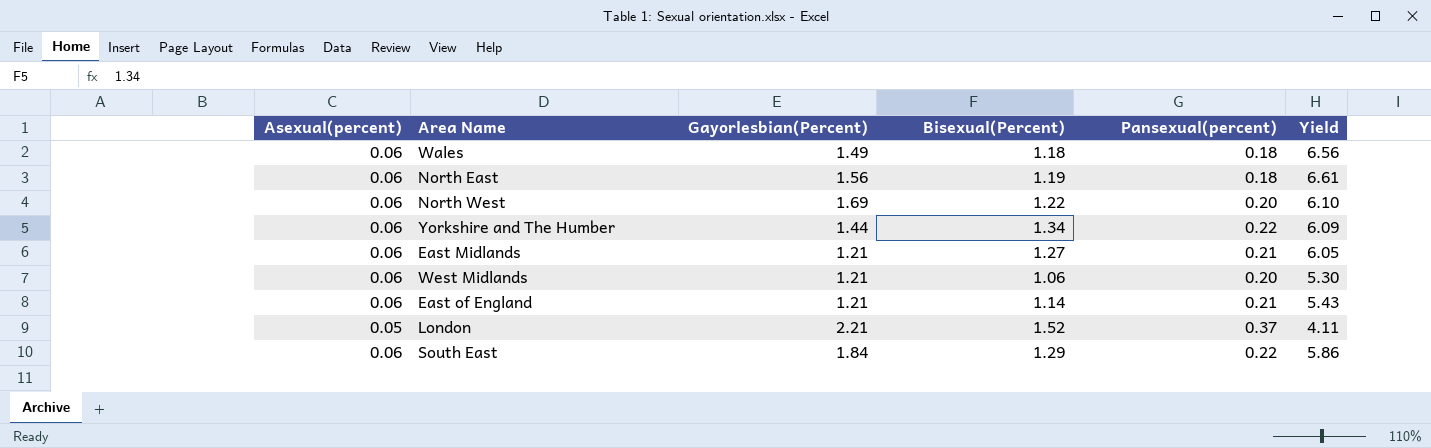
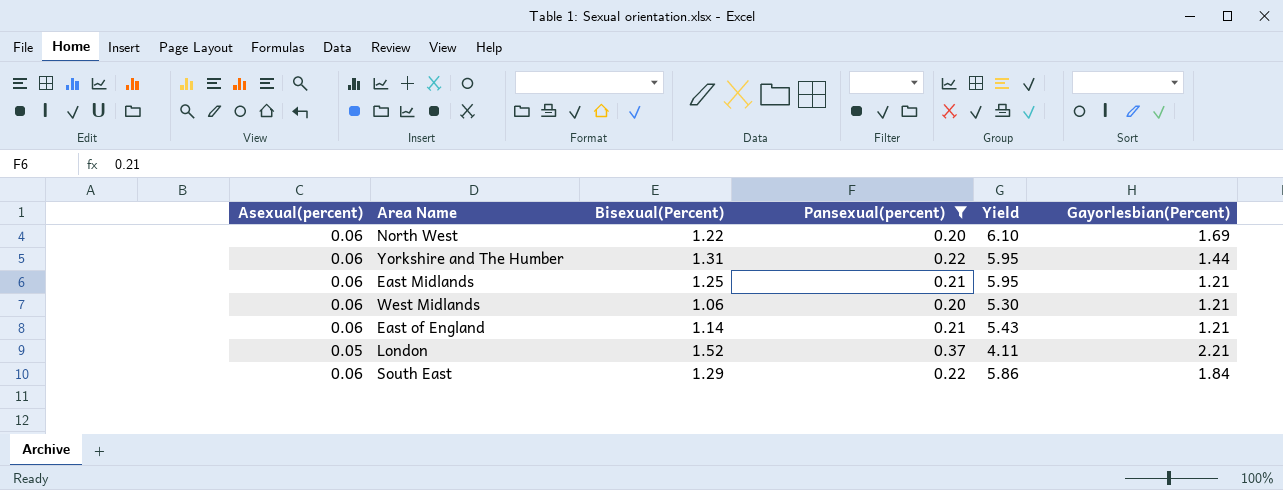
filter: none -> Pansexual(percent) != 0.18
column Gayorlesbian(Percent) | position: 3 -> 6
Yorkshire and The Humber | Bisexual(Percent): 1.34 -> 1.31
Yorkshire and The Humber | Yield: 6.09 -> 5.95
East Midlands | Bisexual(Percent): 1.27 -> 1.25
East Midlands | Yield: 6.05 -> 5.95

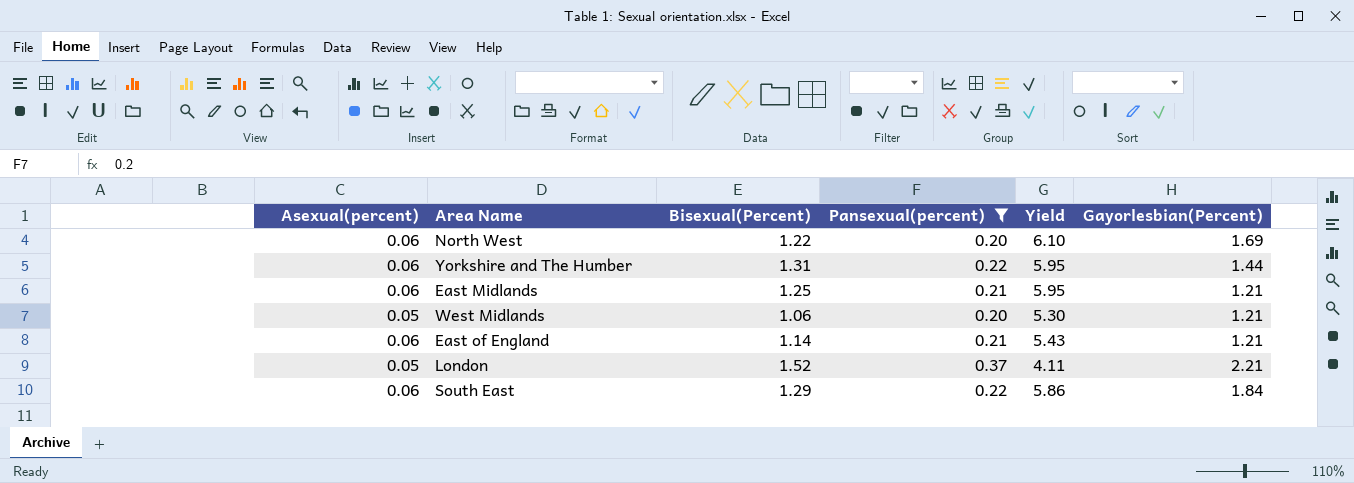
West Midlands | Asexual(percent): 0.06 -> 0.05

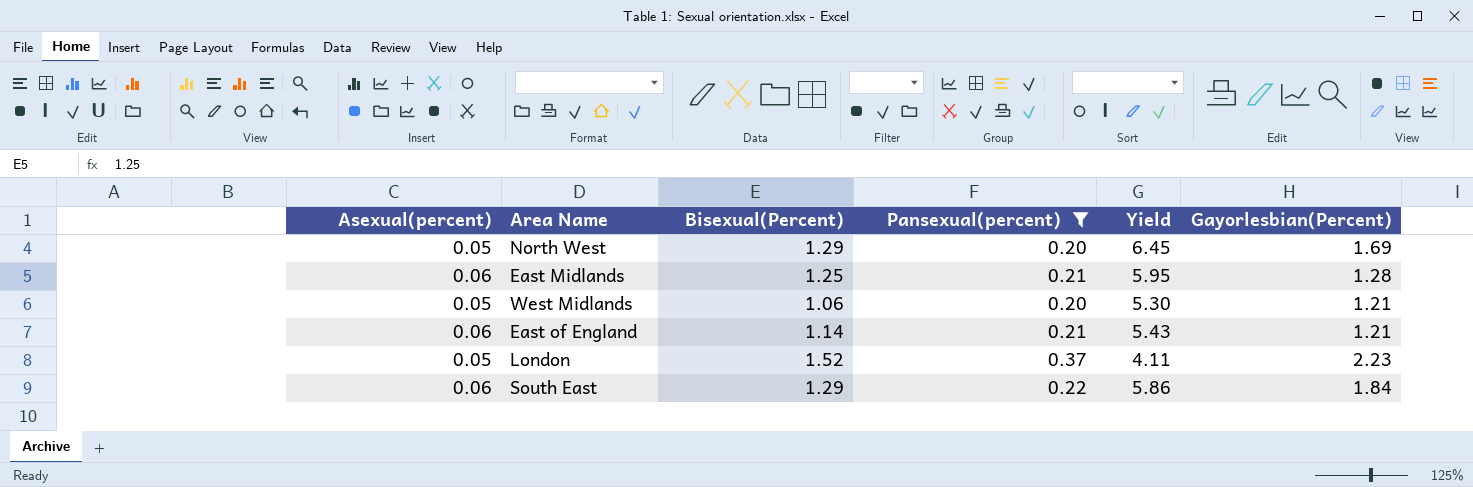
row Yorkshire and The Humber: 0.06 | 1.31 | 0.22 | 5.95 | 1.44 -> none
North West | Asexual(percent): 0.06 -> 0.05
North West | Bisexual(Percent): 1.22 -> 1.29
North West | Yield: 6.10 -> 6.45
East Midlands | Gayorlesbian(Percent): 1.21 -> 1.28
London | Gayorlesbian(Percent): 2.21 -> 2.23

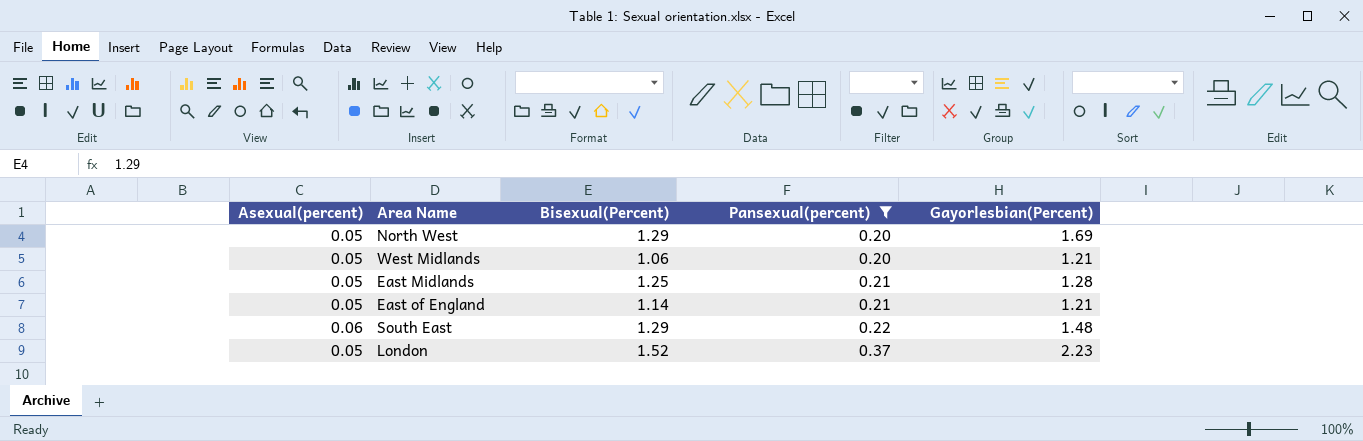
row order: none -> Pansexual(percent) ascending
column Yield | formula: [Bisexual(Percent)] / [Pansexual(percent)] -> none
East Midlands | Asexual(percent): 0.06 -> 0.05
East of England | Asexual(percent): 0.06 -> 0.05
South East | Gayorlesbian(Percent): 1.84 -> 1.48

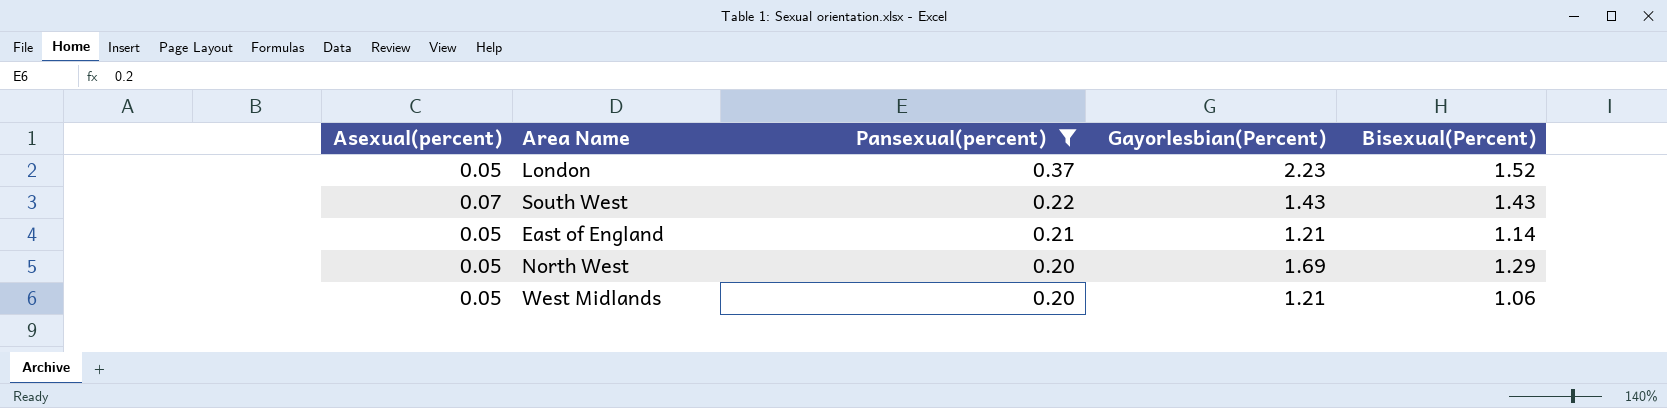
row order: Pansexual(percent) ascending -> Pansexual(percent) descending
column Bisexual(Percent) | position: 3 -> 5
row East Midlands: 0.05 | 1.25 | 0.21 | 1.28 -> none
row South East: 0.06 | 1.29 | 0.22 | 1.48 -> none
row South West: none -> 0.07 | 0.22 | 1.43 | 1.43

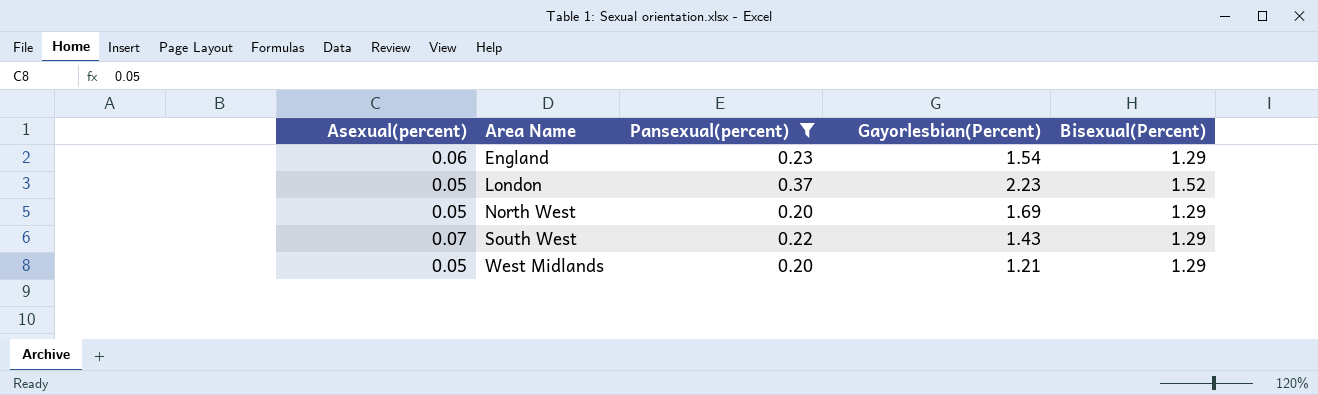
row order: Pansexual(percent) descending -> Area Name ascending
row East of England: 0.05 | 0.21 | 1.21 | 1.14 -> none
row England: none -> 0.06 | 0.23 | 1.54 | 1.29
South West | Bisexual(Percent): 1.43 -> 1.29
West Midlands | Bisexual(Percent): 1.06 -> 1.29

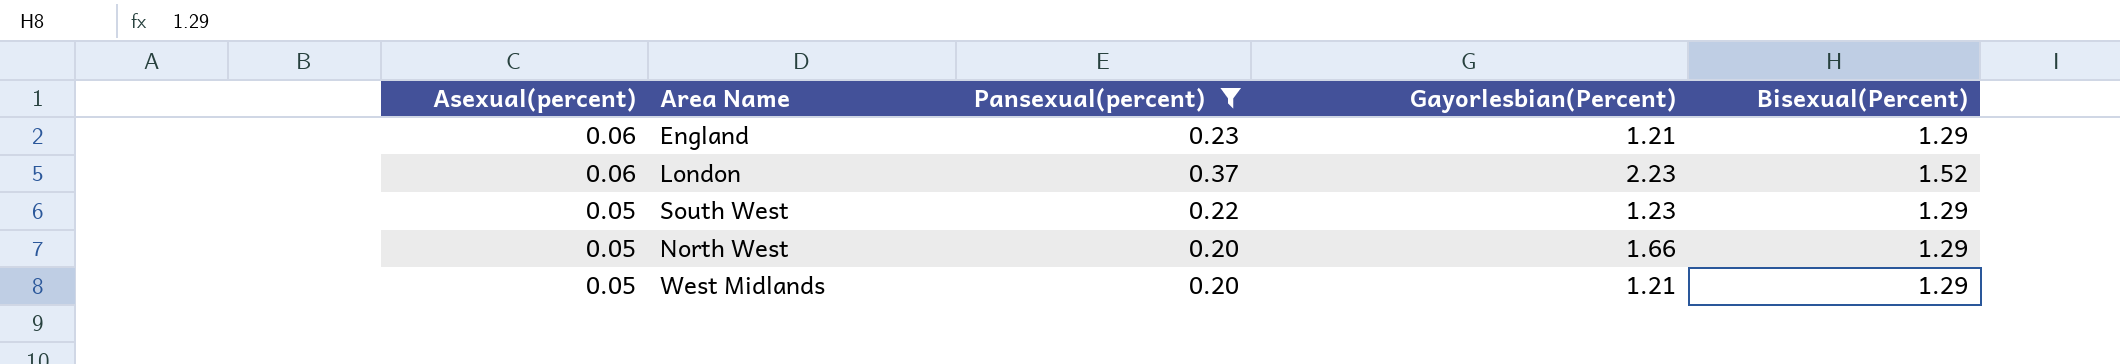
row order: Area Name ascending -> Asexual(percent) descending
England | Gayorlesbian(Percent): 1.54 -> 1.21
London | Asexual(percent): 0.05 -> 0.06
South West | Asexual(percent): 0.07 -> 0.05
South West | Gayorlesbian(Percent): 1.43 -> 1.23
North West | Gayorlesbian(Percent): 1.69 -> 1.66

